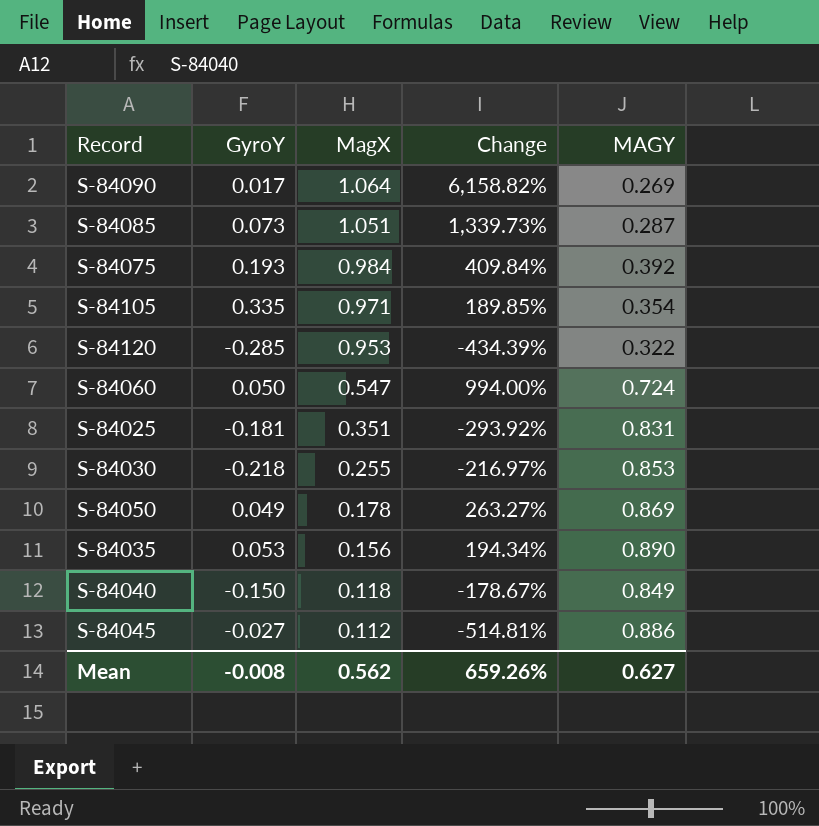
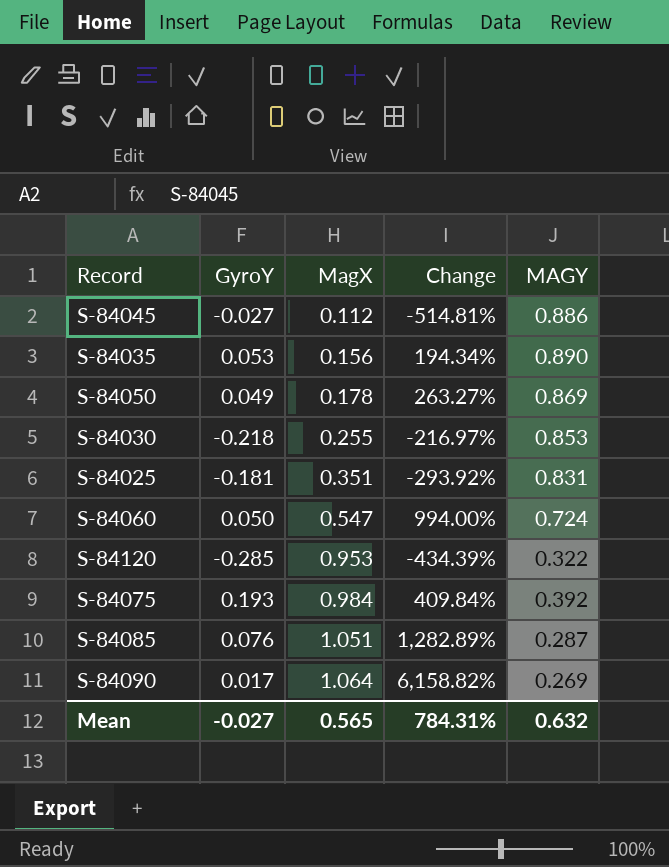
row order: MagX descending -> MagX ascending
row S-84105: 0.335 | 0.971 | 189.85% | 0.354 -> none
row S-84040: -0.150 | 0.118 | -178.67% | 0.849 -> none
S-84085 | GyroY: 0.073 -> 0.076
S-84085 | Change: 1,339.73% -> 1,282.89%
Mean | GyroY: -0.008 -> -0.027
Mean | MagX: 0.562 -> 0.565
Mean | Change: 659.26% -> 784.31%
Mean | MAGY: 0.627 -> 0.632

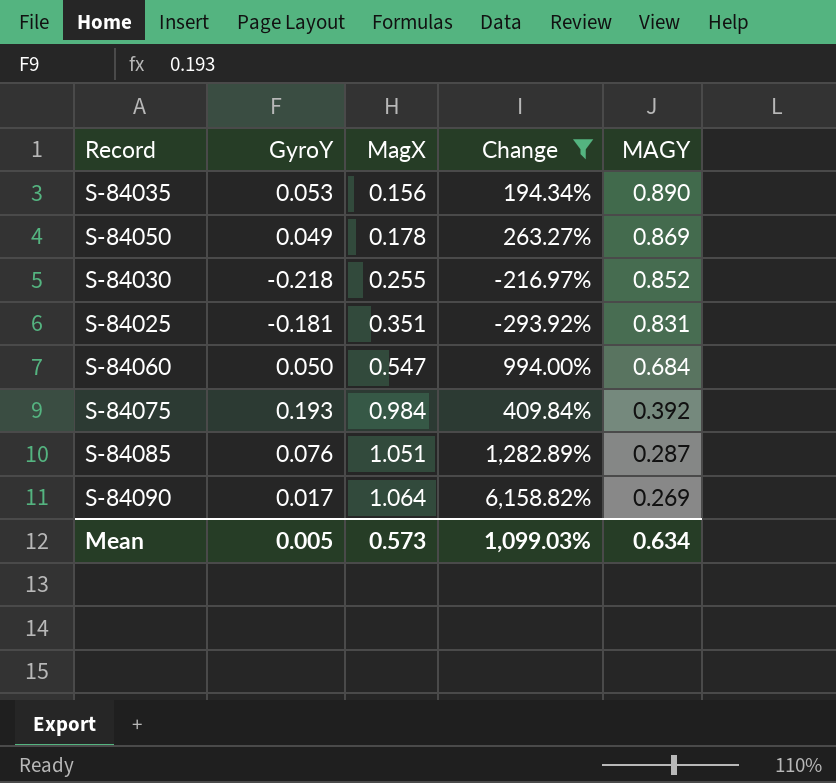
filter: none -> Change >= -293.92%
S-84030 | MAGY: 0.853 -> 0.852
S-84060 | MAGY: 0.724 -> 0.684
Mean | GyroY: -0.027 -> 0.005
Mean | MagX: 0.565 -> 0.573
Mean | Change: 784.31% -> 1,099.03%
Mean | MAGY: 0.632 -> 0.634

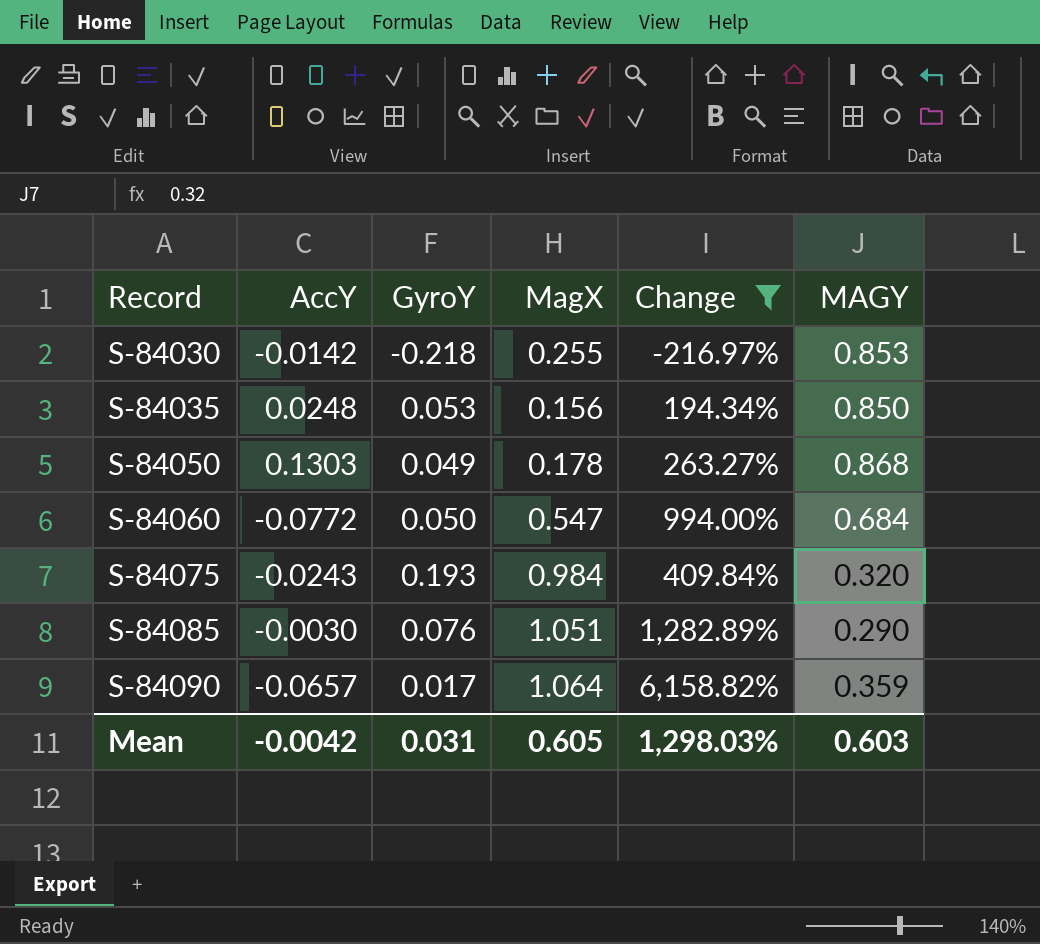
row order: MagX ascending -> Record ascending
column AccY | position: none -> 2
row S-84025: -0.181 | 0.351 | -293.92% | 0.831 -> none
S-84030 | MAGY: 0.852 -> 0.853
S-84035 | MAGY: 0.890 -> 0.850
S-84050 | MAGY: 0.869 -> 0.868
S-84075 | MAGY: 0.392 -> 0.320
S-84085 | MAGY: 0.287 -> 0.290
S-84090 | MAGY: 0.269 -> 0.359
Mean | GyroY: 0.005 -> 0.031
Mean | MagX: 0.573 -> 0.605
Mean | Change: 1,099.03% -> 1,298.03%
Mean | MAGY: 0.634 -> 0.603

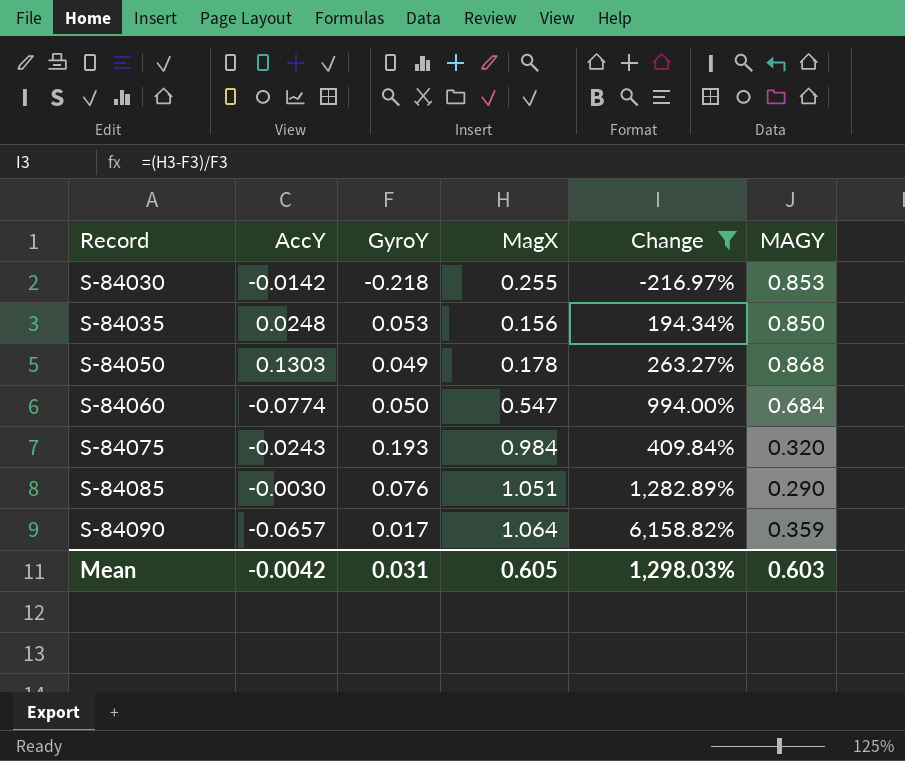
S-84060 | AccY: -0.0772 -> -0.0774

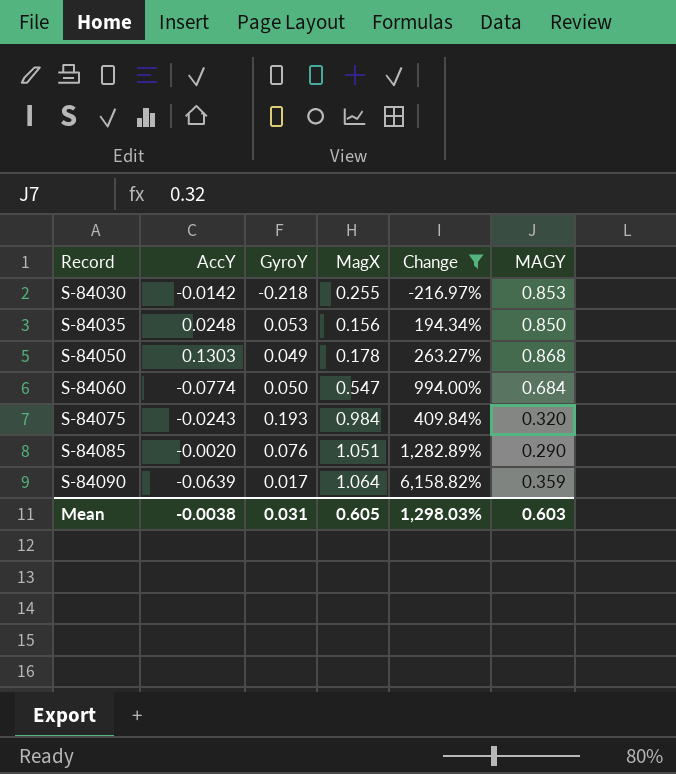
S-84085 | AccY: -0.0030 -> -0.0020
S-84090 | AccY: -0.0657 -> -0.0639
Mean | AccY: -0.0042 -> -0.0038

